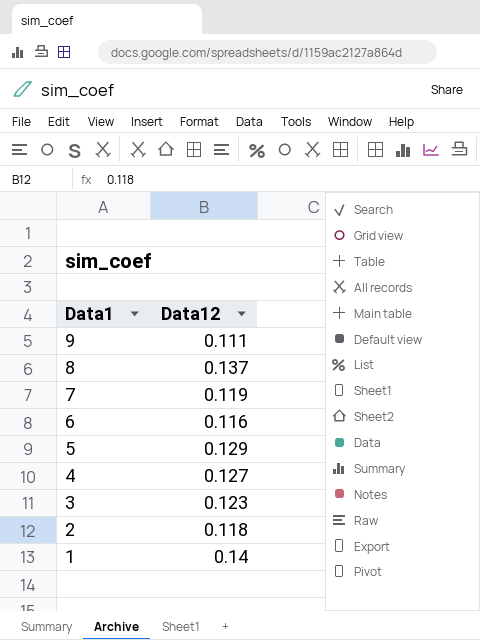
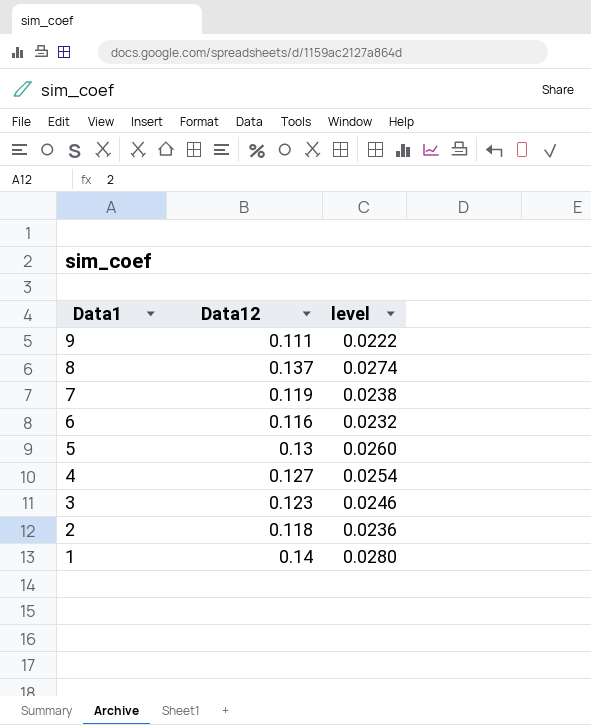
column level | formula: none -> [Data12] * 0.2
5 | Data12: 0.129 -> 0.13

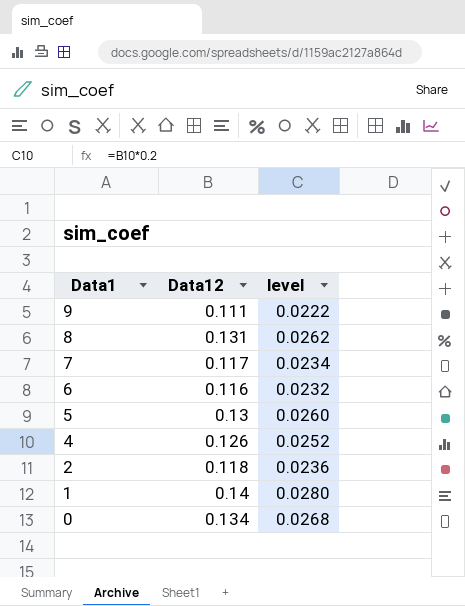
row 3: 0.123 | 0.0246 -> none
8 | Data12: 0.137 -> 0.131
8 | level: 0.0274 -> 0.0262
7 | Data12: 0.119 -> 0.117
7 | level: 0.0238 -> 0.0234
4 | Data12: 0.127 -> 0.126
4 | level: 0.0254 -> 0.0252
row 0: none -> 0.134 | 0.0268

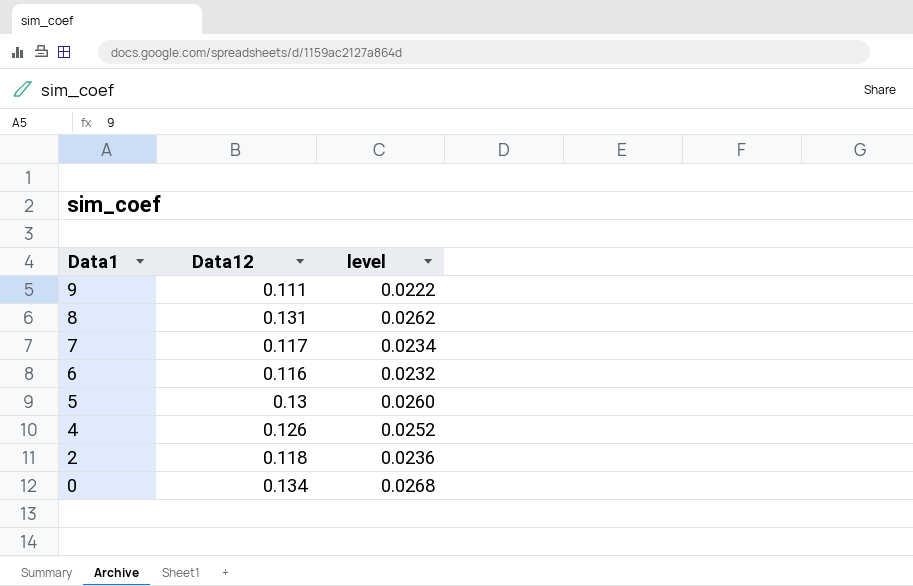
row 1: 0.14 | 0.0280 -> none

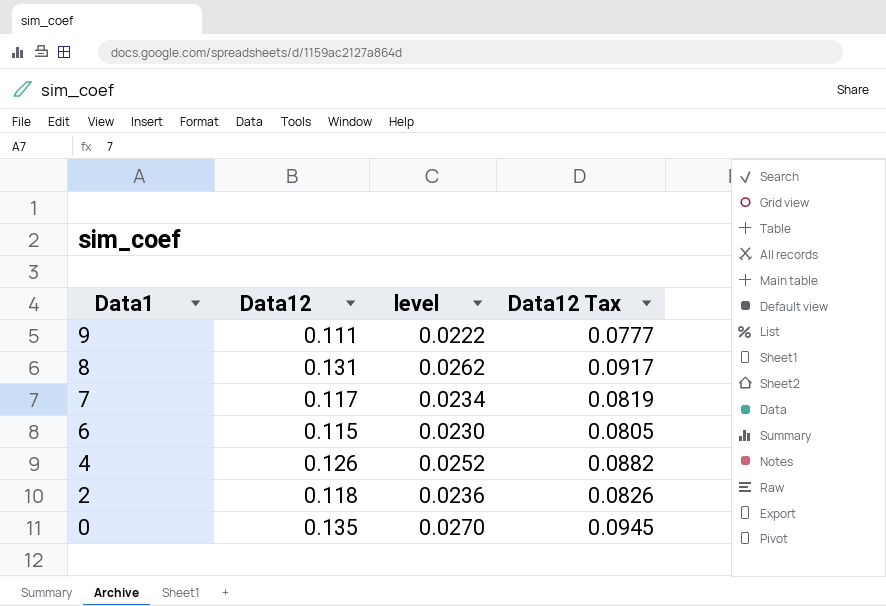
column Data12 Tax | formula: none -> [Data12] * 0.7
row 5: 0.13 | 0.0260 -> none
6 | Data12: 0.116 -> 0.115
6 | level: 0.0232 -> 0.0230
0 | Data12: 0.134 -> 0.135
0 | level: 0.0268 -> 0.0270

